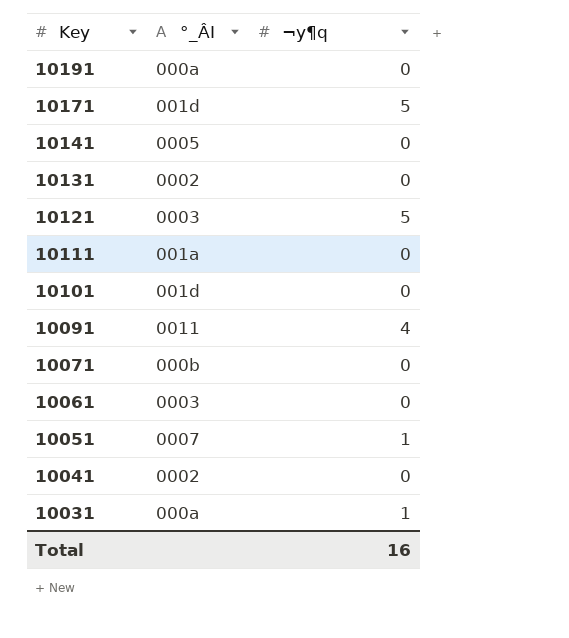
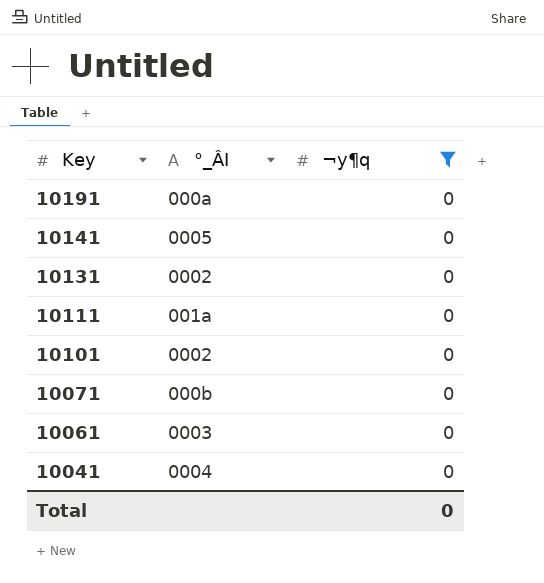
filter: none -> ¬y¶q = 0
10101 | °_ÂI: 001d -> 0002
10041 | °_ÂI: 0002 -> 0004
Total | ¬y¶q: 16 -> 0

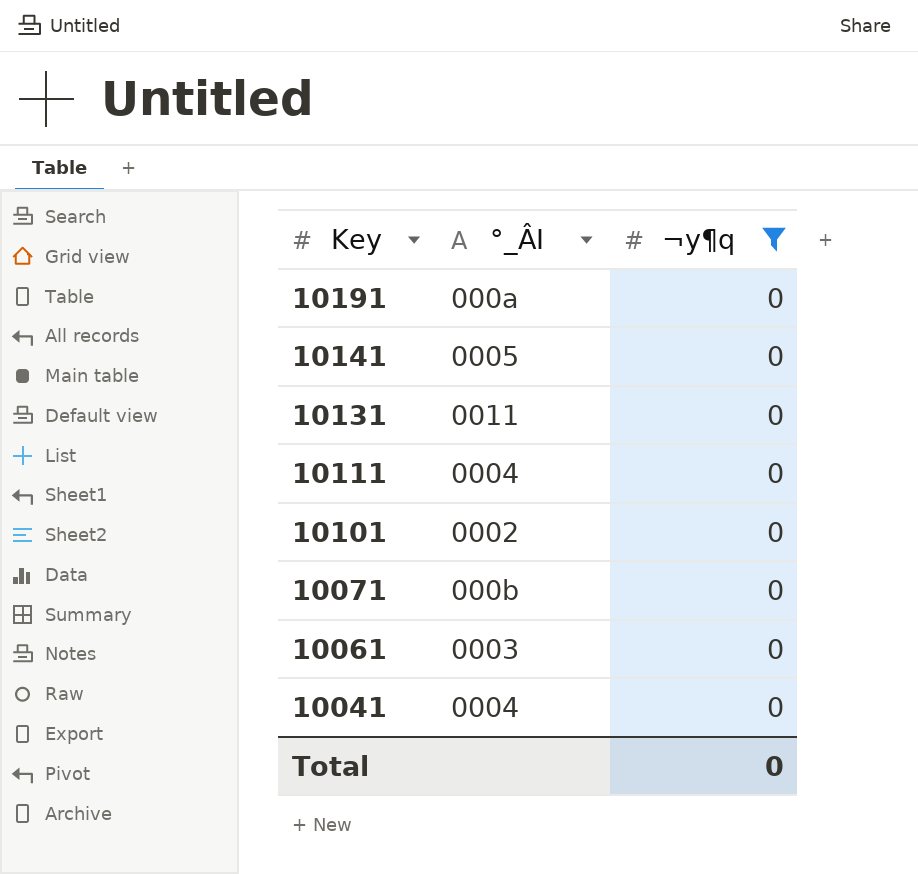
10131 | °_ÂI: 0002 -> 0011
10111 | °_ÂI: 001a -> 0004

